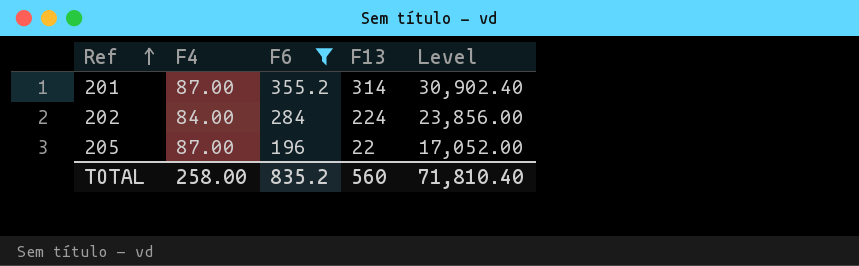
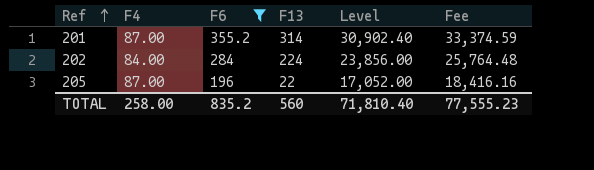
column Fee | formula: none -> [Level] * 1.08

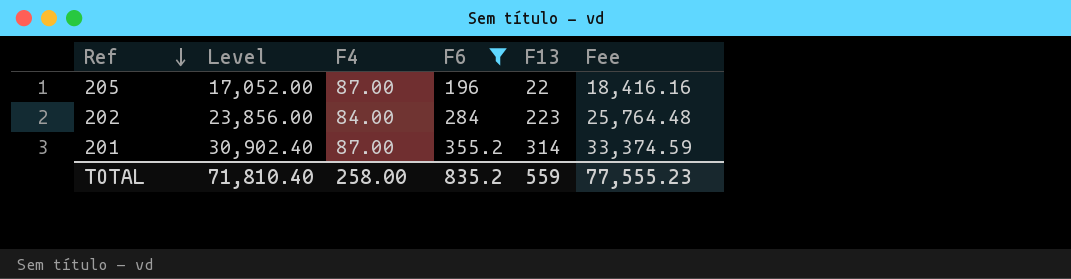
row order: Ref ascending -> Ref descending
column Level | position: 5 -> 2
202 | F13: 224 -> 223
TOTAL | F13: 560 -> 559

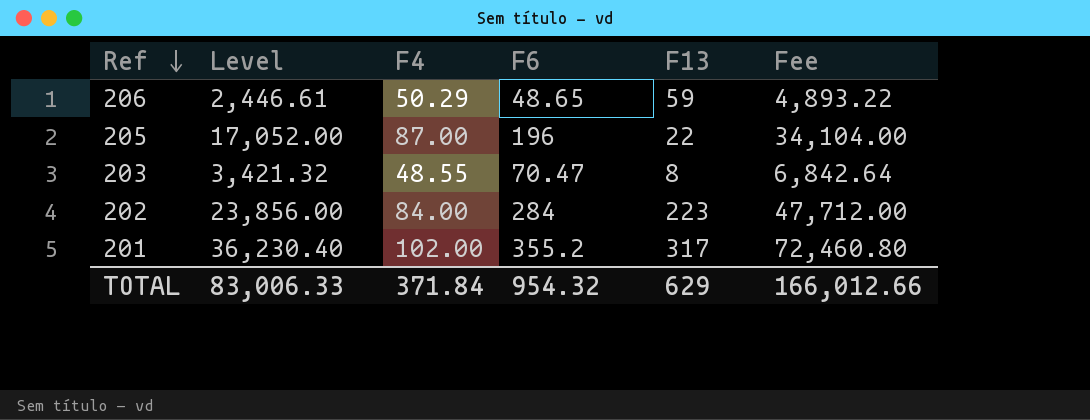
filter: F6 >= 196 -> none
column Fee | formula: [Level] * 1.08 -> [Level] * 2
201 | Level: 30,902.40 -> 36,230.40
201 | F4: 87.00 -> 102.00
201 | F13: 314 -> 317
TOTAL | Level: 71,810.40 -> 83,006.33
TOTAL | F4: 258.00 -> 371.84
TOTAL | F6: 835.2 -> 954.32
TOTAL | F13: 559 -> 629
TOTAL | Fee: 77,555.23 -> 166,012.66

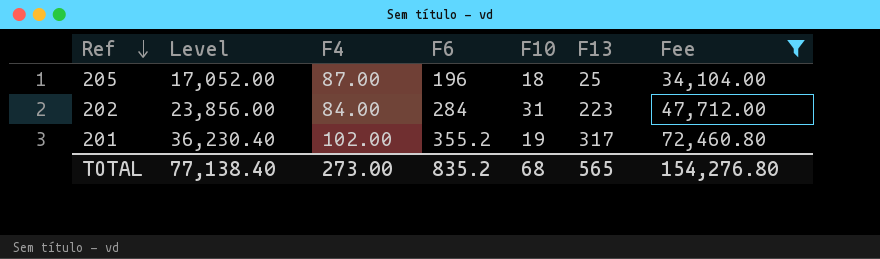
filter: none -> Fee >= 34,104.00
column F10 | position: none -> 5
205 | F13: 22 -> 25
TOTAL | Level: 83,006.33 -> 77,138.40
TOTAL | F4: 371.84 -> 273.00
TOTAL | F6: 954.32 -> 835.2
TOTAL | F13: 629 -> 565
TOTAL | Fee: 166,012.66 -> 154,276.80

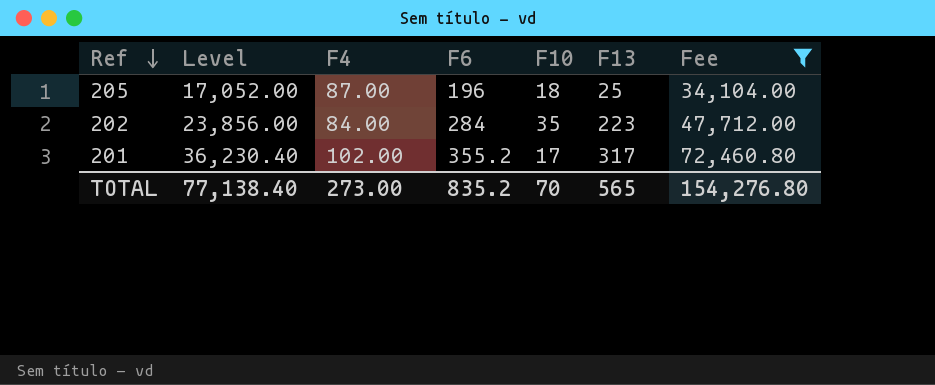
202 | F10: 31 -> 35
201 | F10: 19 -> 17
TOTAL | F10: 68 -> 70

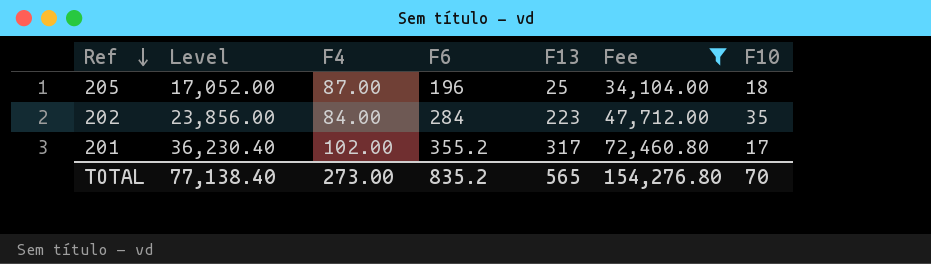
column F10 | position: 5 -> 7

